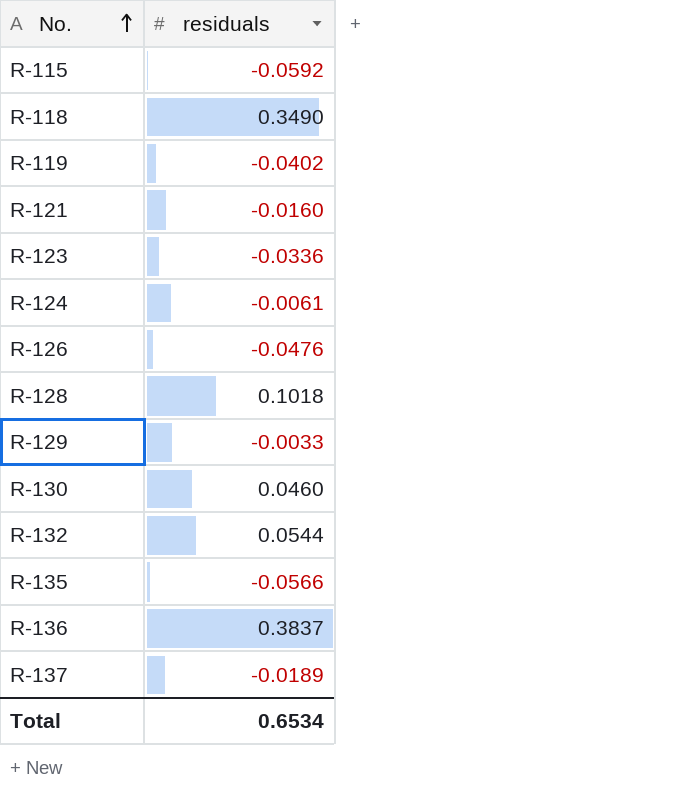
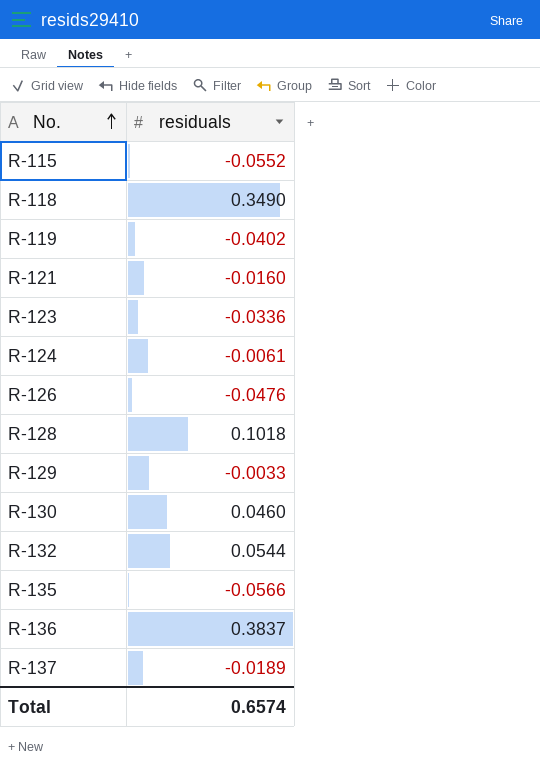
R-115 | residuals: -0.0592 -> -0.0552
Total | residuals: 0.6534 -> 0.6574

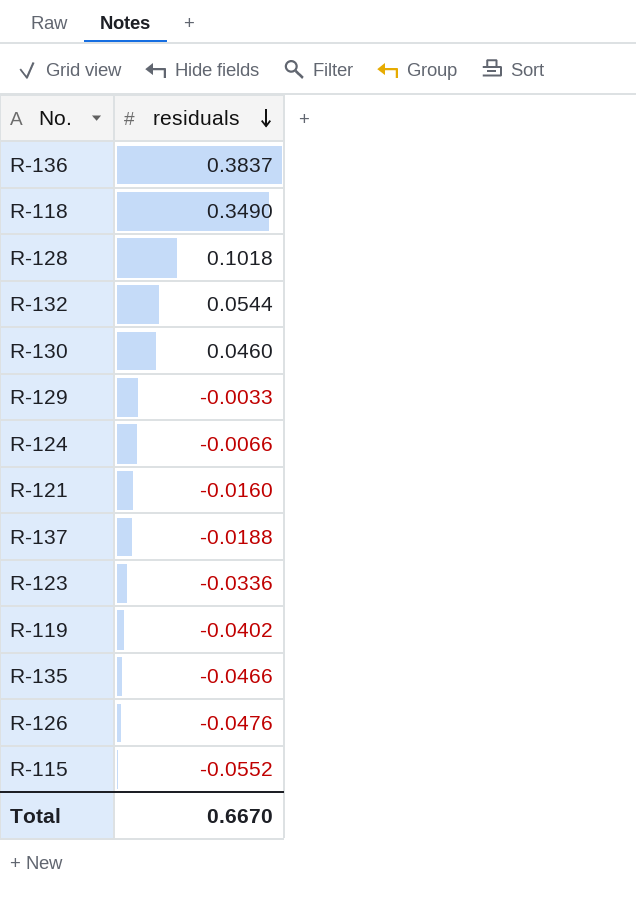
row order: No. ascending -> residuals descending
R-124 | residuals: -0.0061 -> -0.0066
R-137 | residuals: -0.0189 -> -0.0188
R-135 | residuals: -0.0566 -> -0.0466
Total | residuals: 0.6574 -> 0.6670

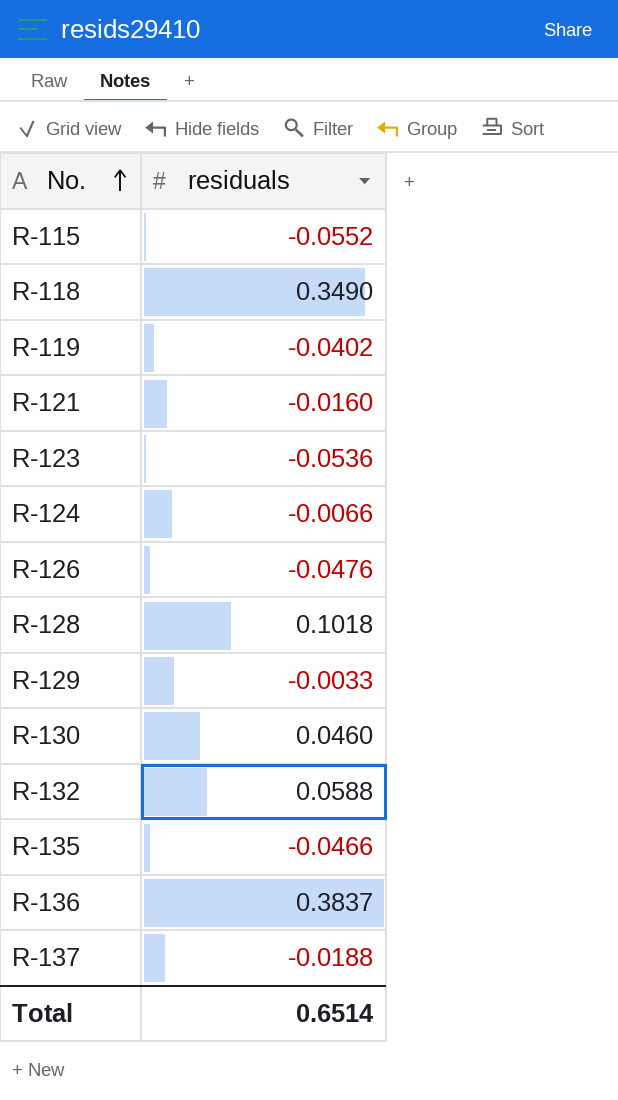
row order: residuals descending -> No. ascending
R-123 | residuals: -0.0336 -> -0.0536
R-132 | residuals: 0.0544 -> 0.0588
Total | residuals: 0.6670 -> 0.6514

